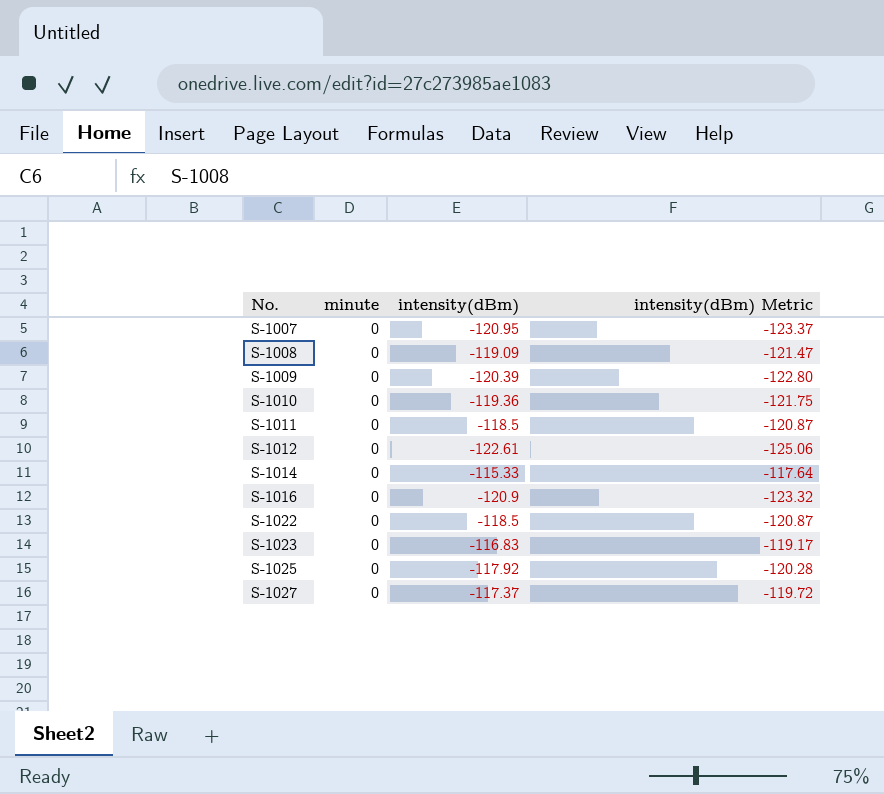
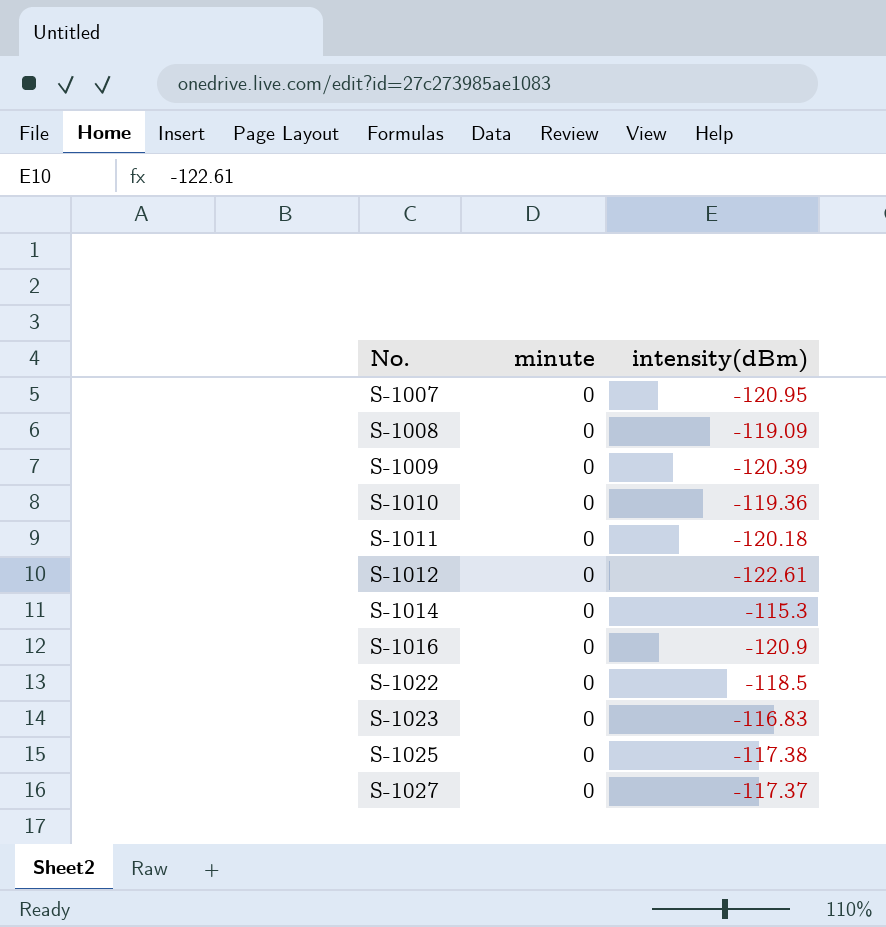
column intensity(dBm) Metric | formula: [intensity(dBm)] * 1.02 -> none
S-1011 | intensity(dBm): -118.5 -> -120.18
S-1014 | intensity(dBm): -115.33 -> -115.3
S-1025 | intensity(dBm): -117.92 -> -117.38

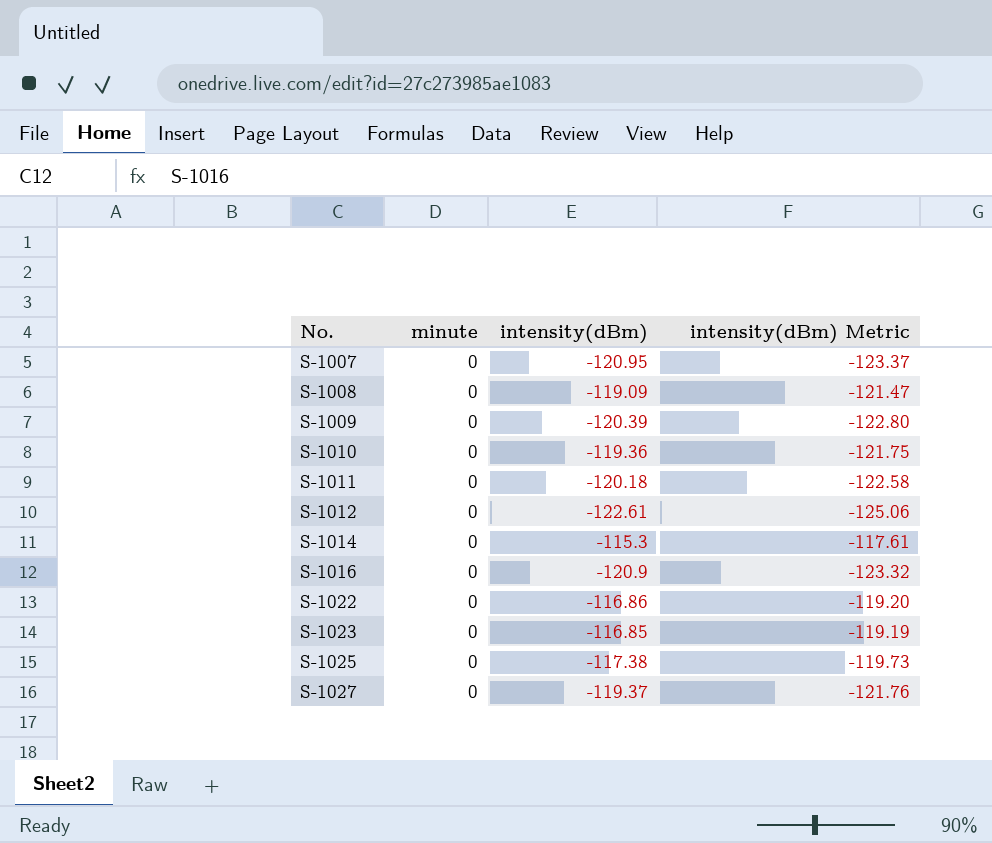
column intensity(dBm) Metric | formula: none -> [intensity(dBm)] * 1.02
S-1022 | intensity(dBm): -118.5 -> -116.86
S-1023 | intensity(dBm): -116.83 -> -116.85
S-1027 | intensity(dBm): -117.37 -> -119.37

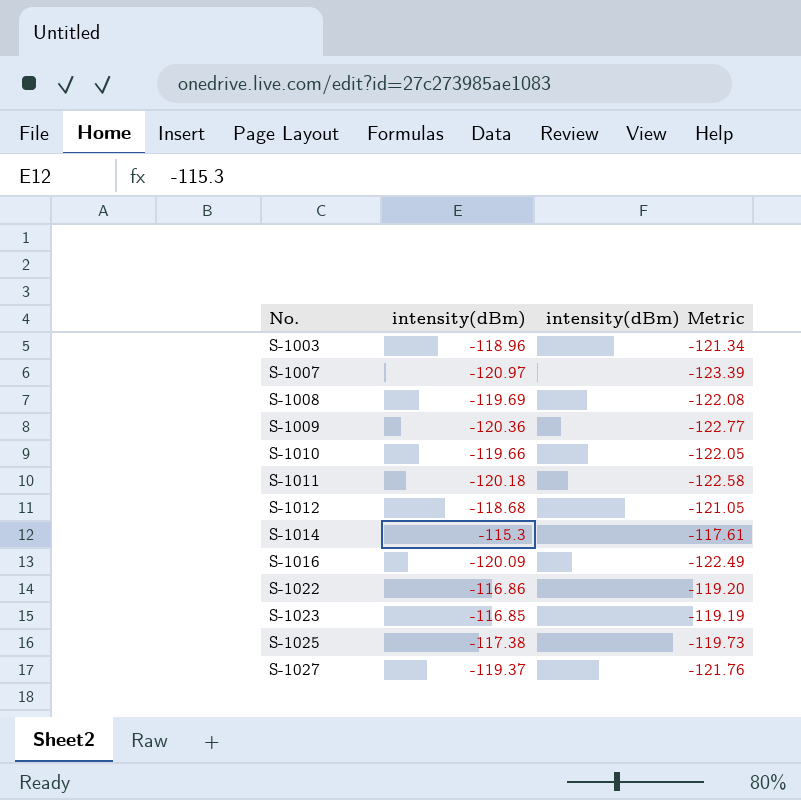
column minute | position: 2 -> none
row S-1003: none -> -118.96 | -121.34
S-1007 | intensity(dBm): -120.95 -> -120.97
S-1007 | intensity(dBm) Metric: -123.37 -> -123.39
S-1008 | intensity(dBm): -119.09 -> -119.69
S-1008 | intensity(dBm) Metric: -121.47 -> -122.08
S-1009 | intensity(dBm): -120.39 -> -120.36
S-1009 | intensity(dBm) Metric: -122.80 -> -122.77
S-1010 | intensity(dBm): -119.36 -> -119.66
S-1010 | intensity(dBm) Metric: -121.75 -> -122.05
S-1012 | intensity(dBm): -122.61 -> -118.68
S-1012 | intensity(dBm) Metric: -125.06 -> -121.05
S-1016 | intensity(dBm): -120.9 -> -120.09
S-1016 | intensity(dBm) Metric: -123.32 -> -122.49

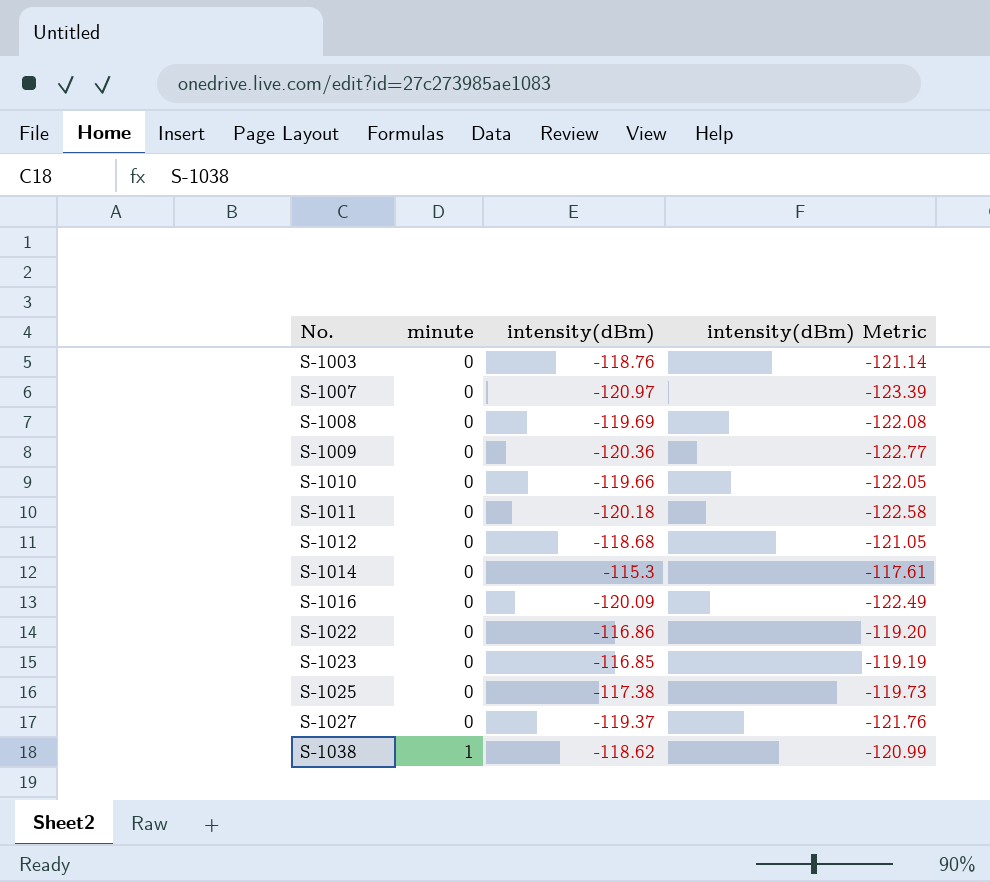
column minute | position: none -> 2
S-1003 | intensity(dBm): -118.96 -> -118.76
S-1003 | intensity(dBm) Metric: -121.34 -> -121.14
row S-1038: none -> 1 | -118.62 | -120.99

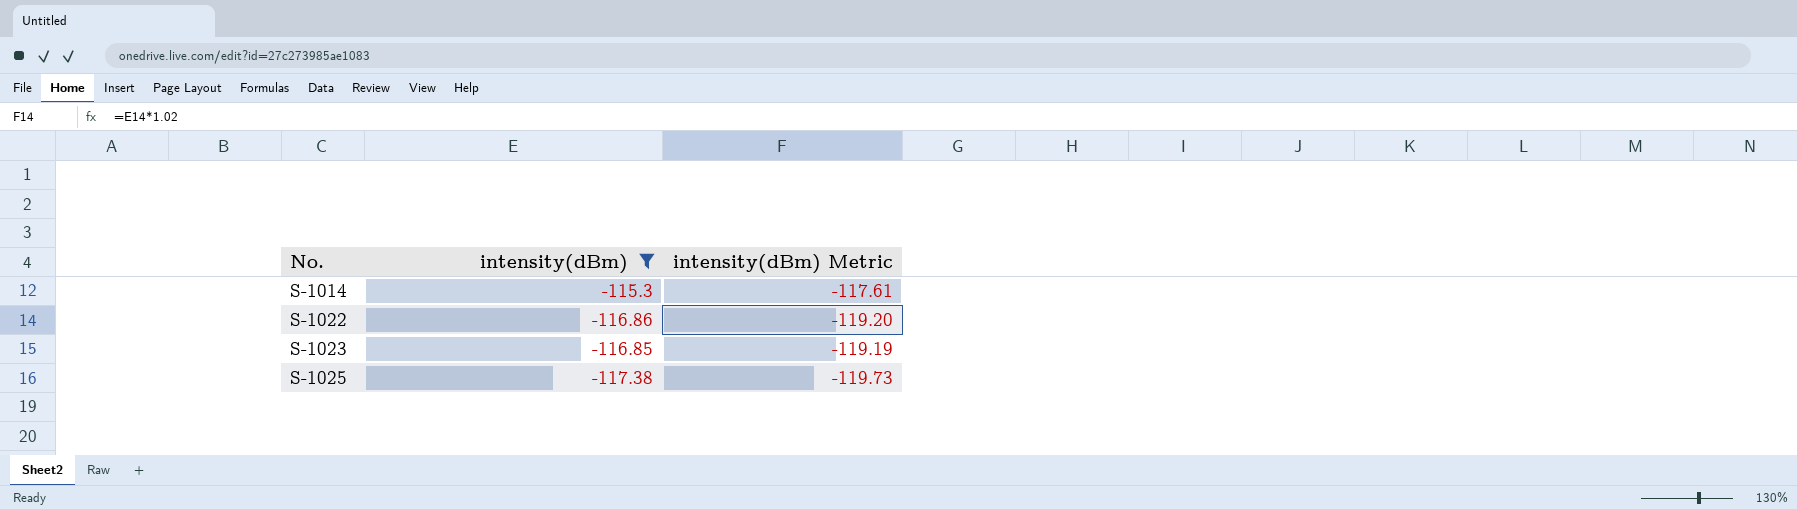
filter: none -> intensity(dBm) >= -117.38
column minute | position: 2 -> none

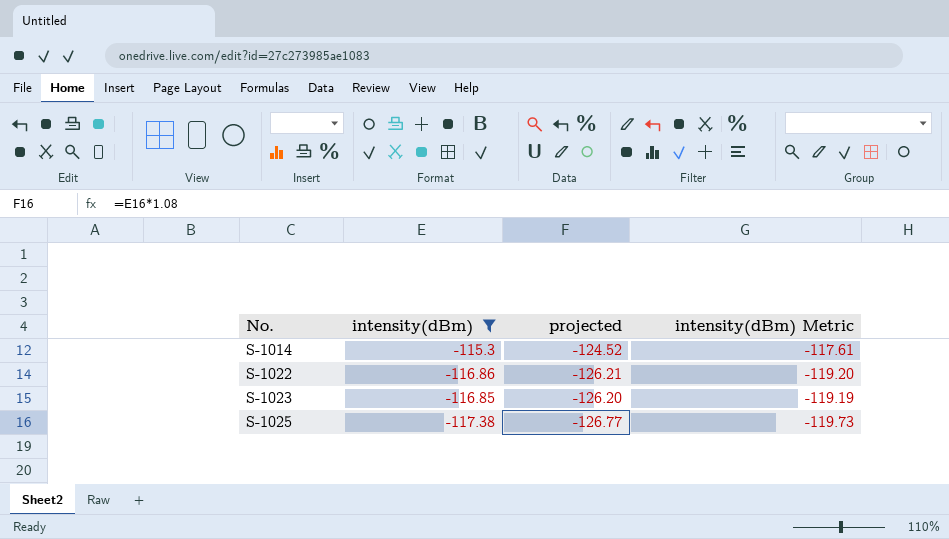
column projected | formula: none -> [intensity(dBm)] * 1.08

